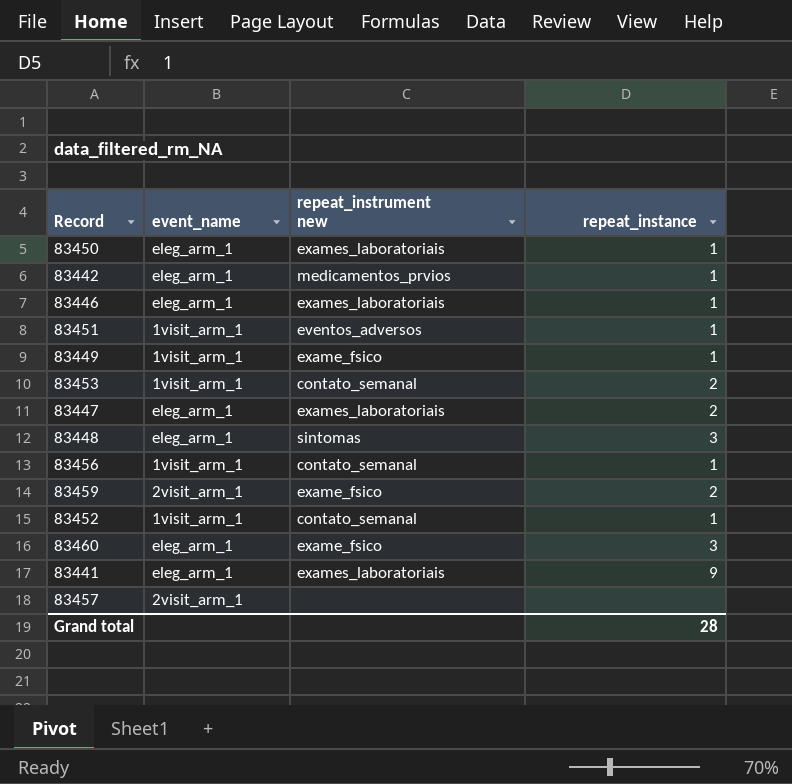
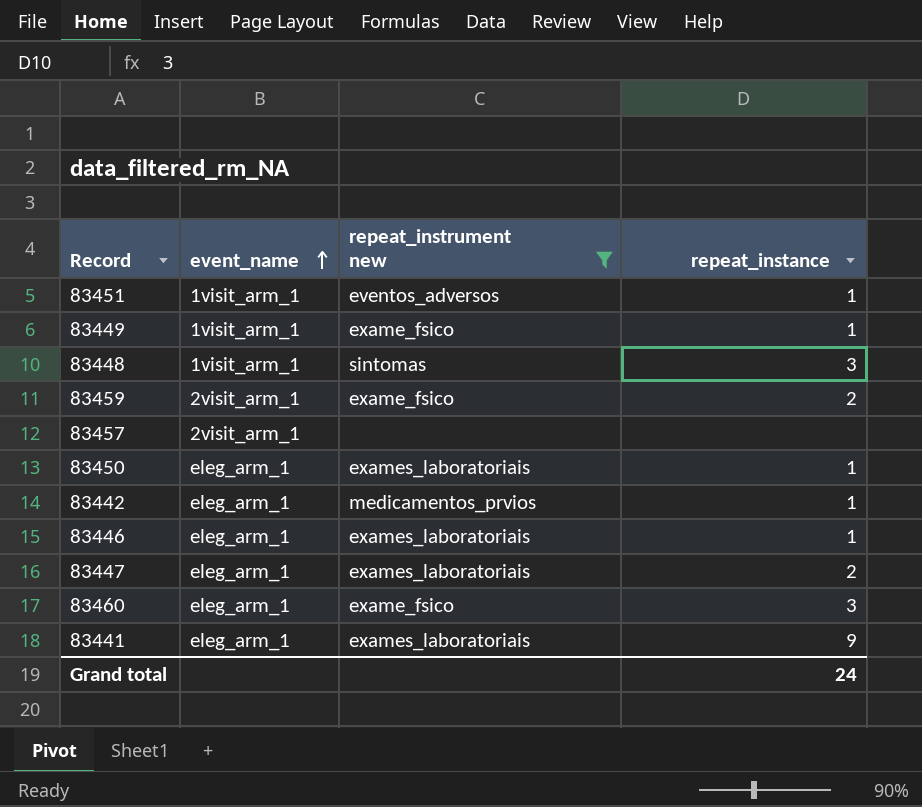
filter: none -> repeat_instrument new != contato_semanal
row order: none -> event_name ascending
83448 | event_name: eleg_arm_1 -> 1visit_arm_1
Grand total | repeat_instance: 28 -> 24

